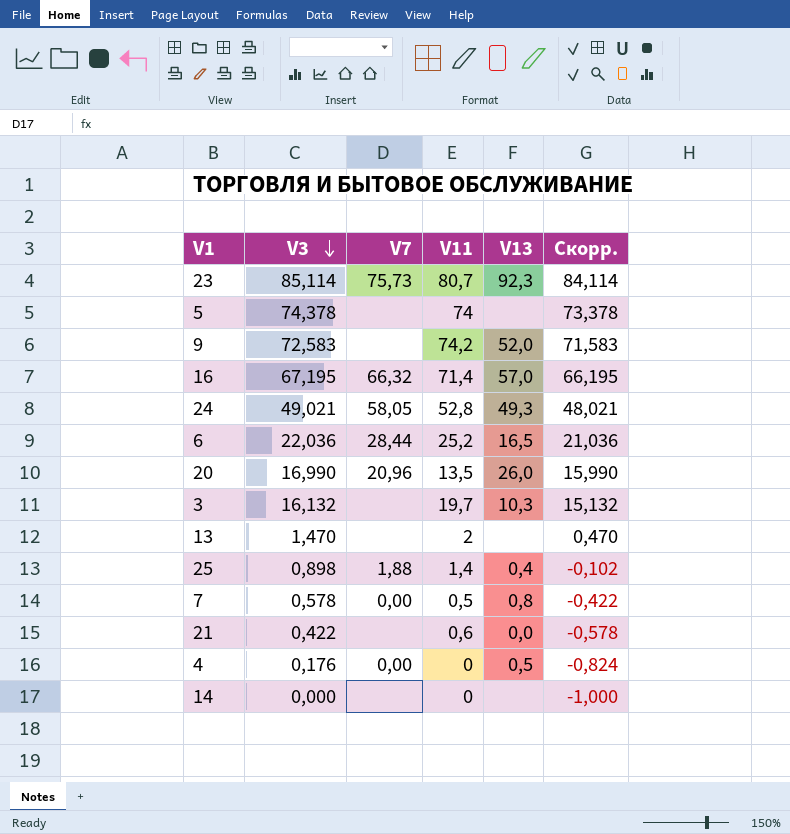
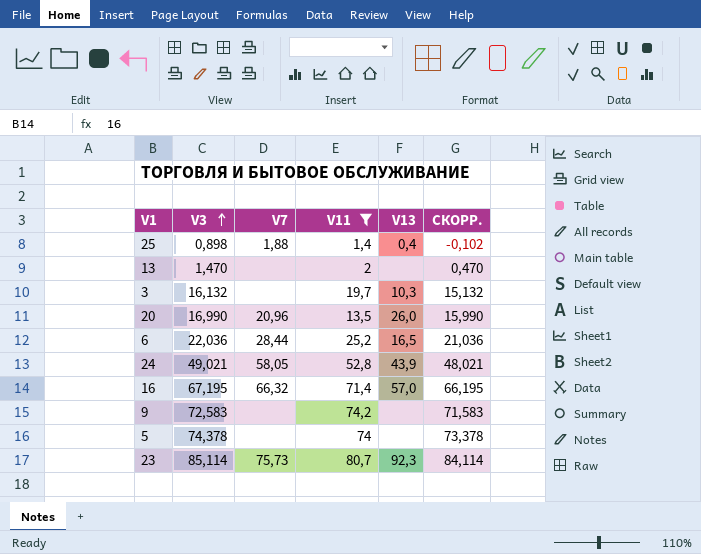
filter: none -> V11 >= 1,4
row order: V3 descending -> V3 ascending
column name: Скорр. -> СКОРР.
24 | V13: 49,3 -> 43,9
9 | V13: 52,0 -> none

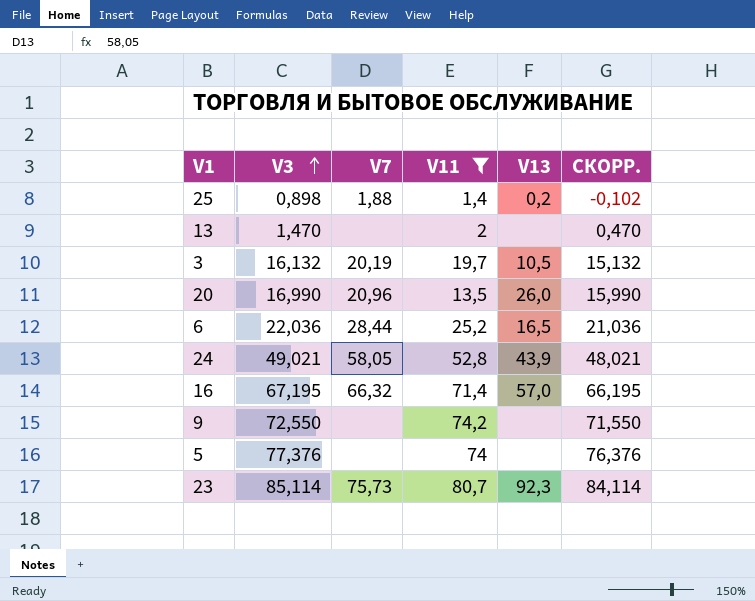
25 | V13: 0,4 -> 0,2
3 | V7: none -> 20,19
3 | V13: 10,3 -> 10,5
9 | V3: 72,583 -> 72,550
9 | СКОРР.: 71,583 -> 71,550
5 | V3: 74,378 -> 77,376
5 | СКОРР.: 73,378 -> 76,376

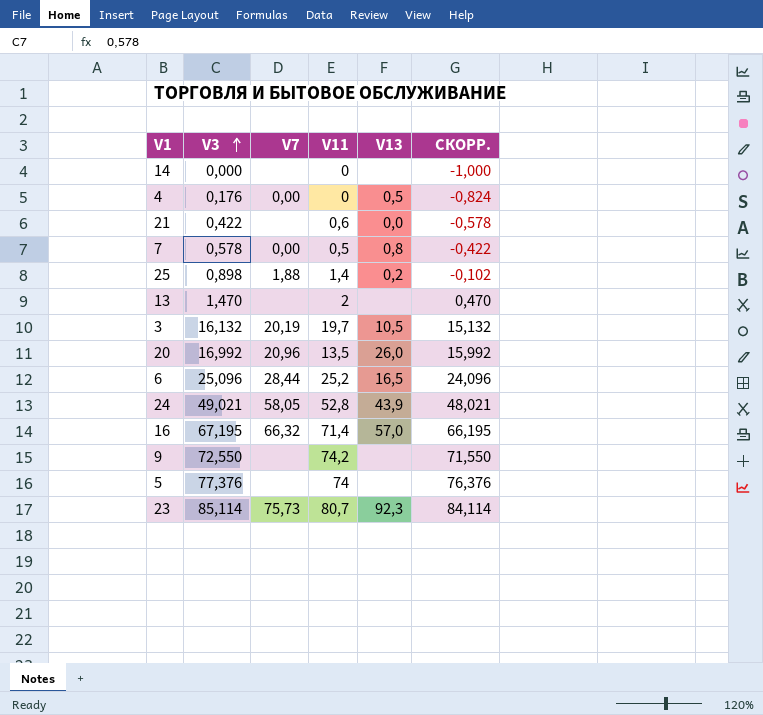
filter: V11 >= 1,4 -> none
20 | V3: 16,990 -> 16,992
20 | СКОРР.: 15,990 -> 15,992
6 | V3: 22,036 -> 25,096
6 | СКОРР.: 21,036 -> 24,096

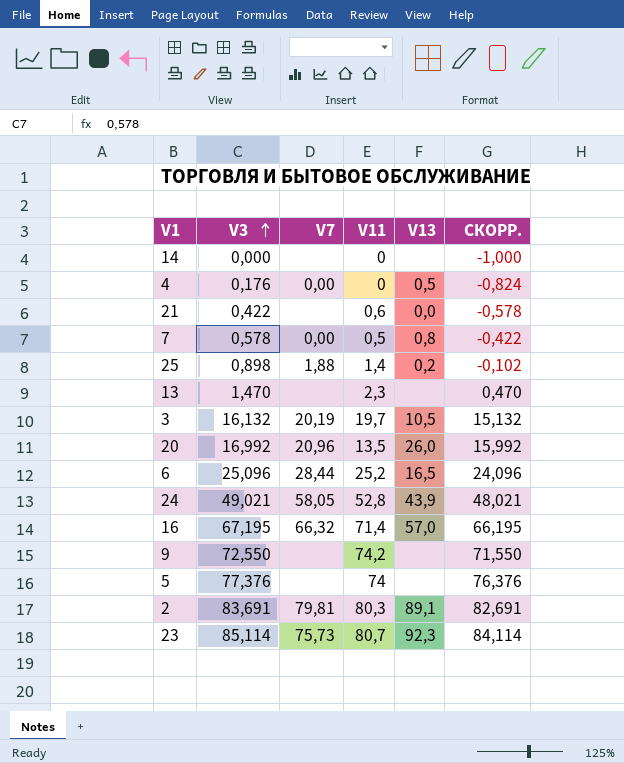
13 | V11: 2 -> 2,3
row 2: none -> 83,691 | 79,81 | 80,3 | 89,1 | 82,691

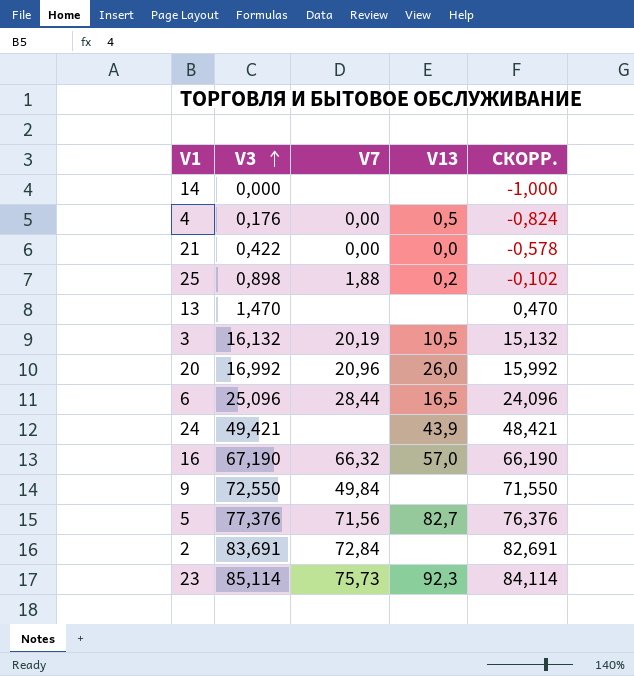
column V11 | position: 4 -> none
row 7: 0,578 | 0,00 | 0,5 | 0,8 | -0,422 -> none
21 | V7: none -> 0,00
24 | V3: 49,021 -> 49,421
24 | V7: 58,05 -> none
24 | СКОРР.: 48,021 -> 48,421
16 | V3: 67,195 -> 67,190
16 | СКОРР.: 66,195 -> 66,190
9 | V7: none -> 49,84
5 | V7: none -> 71,56
5 | V13: none -> 82,7
2 | V7: 79,81 -> 72,84
2 | V13: 89,1 -> none

